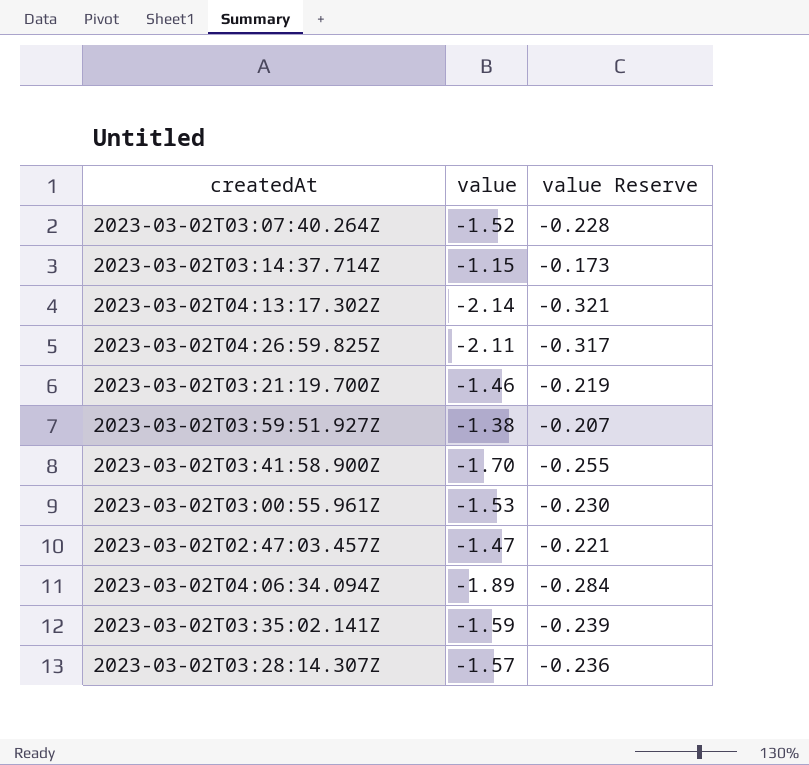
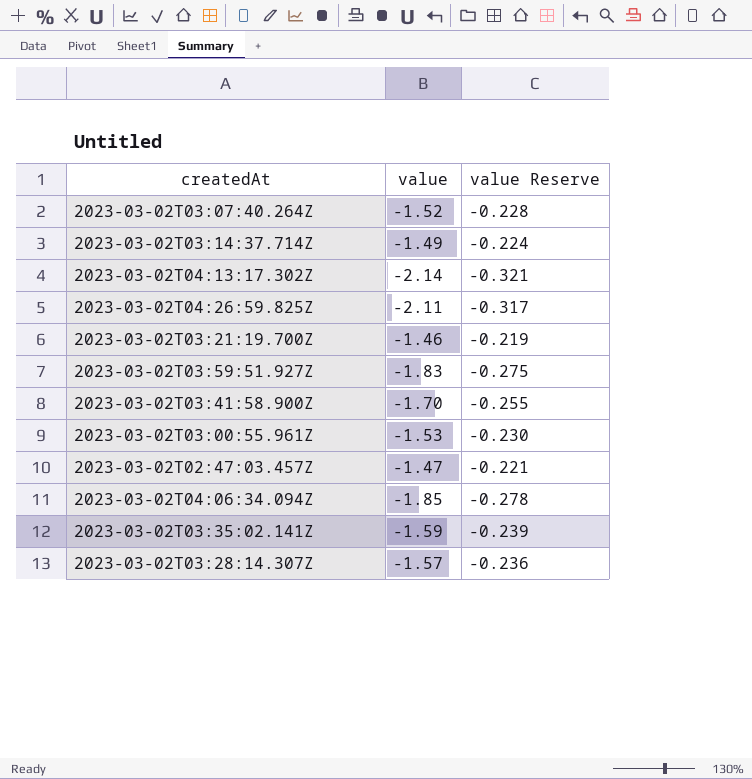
2023-03-02T03:14:37.714Z | value: -1.15 -> -1.49
2023-03-02T03:14:37.714Z | value Reserve: -0.173 -> -0.224
2023-03-02T03:59:51.927Z | value: -1.38 -> -1.83
2023-03-02T03:59:51.927Z | value Reserve: -0.207 -> -0.275
2023-03-02T04:06:34.094Z | value: -1.89 -> -1.85
2023-03-02T04:06:34.094Z | value Reserve: -0.284 -> -0.278

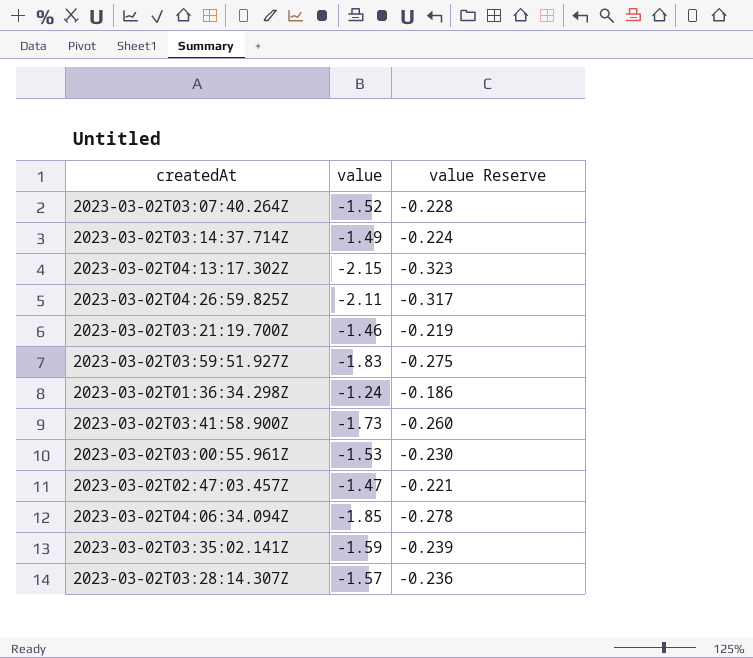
2023-03-02T04:13:17.302Z | value: -2.14 -> -2.15
2023-03-02T04:13:17.302Z | value Reserve: -0.321 -> -0.323
row 2023-03-02T01:36:34.298Z: none -> -1.24 | -0.186
2023-03-02T03:41:58.900Z | value: -1.70 -> -1.73
2023-03-02T03:41:58.900Z | value Reserve: -0.255 -> -0.260

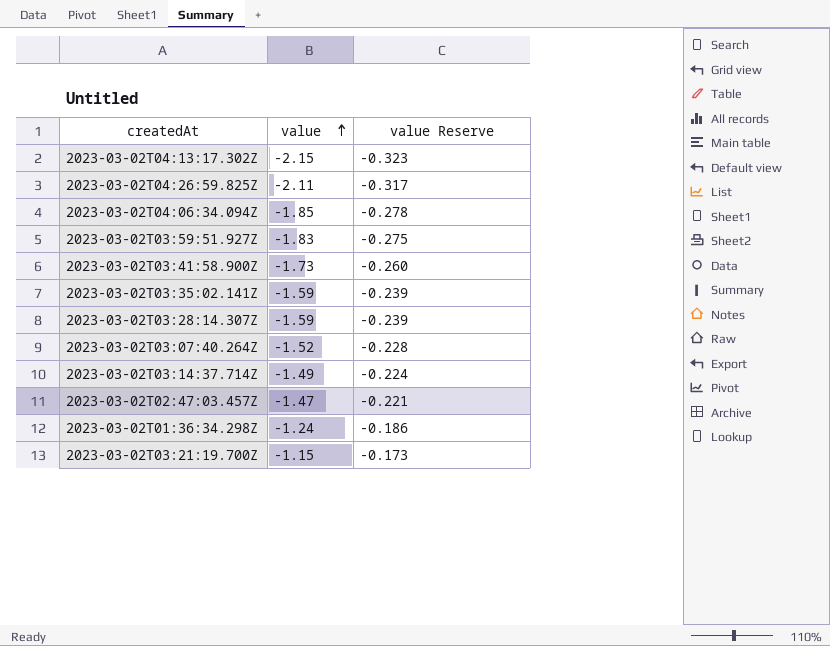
row order: none -> value ascending
row 2023-03-02T03:00:55.961Z: -1.53 | -0.230 -> none
2023-03-02T03:28:14.307Z | value: -1.57 -> -1.59
2023-03-02T03:28:14.307Z | value Reserve: -0.236 -> -0.239
2023-03-02T03:21:19.700Z | value: -1.46 -> -1.15
2023-03-02T03:21:19.700Z | value Reserve: -0.219 -> -0.173

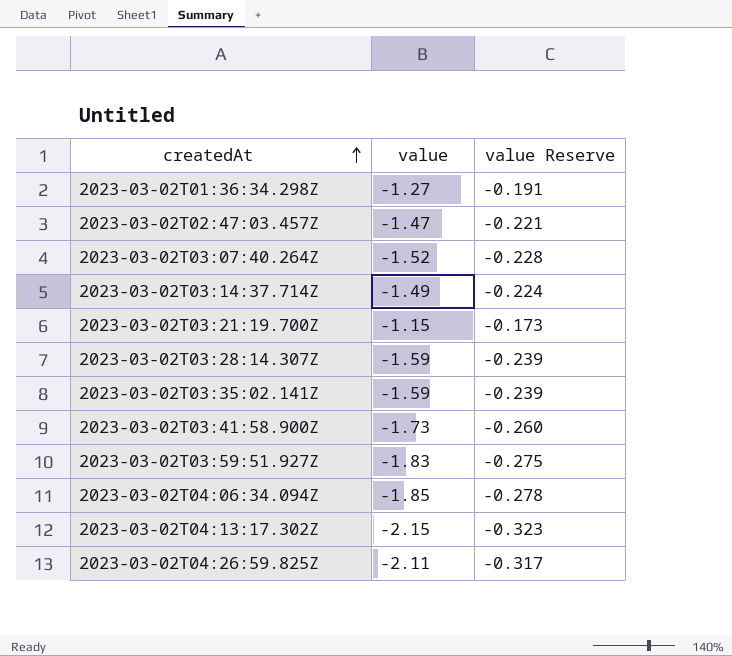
row order: value ascending -> createdAt ascending
2023-03-02T01:36:34.298Z | value: -1.24 -> -1.27
2023-03-02T01:36:34.298Z | value Reserve: -0.186 -> -0.191

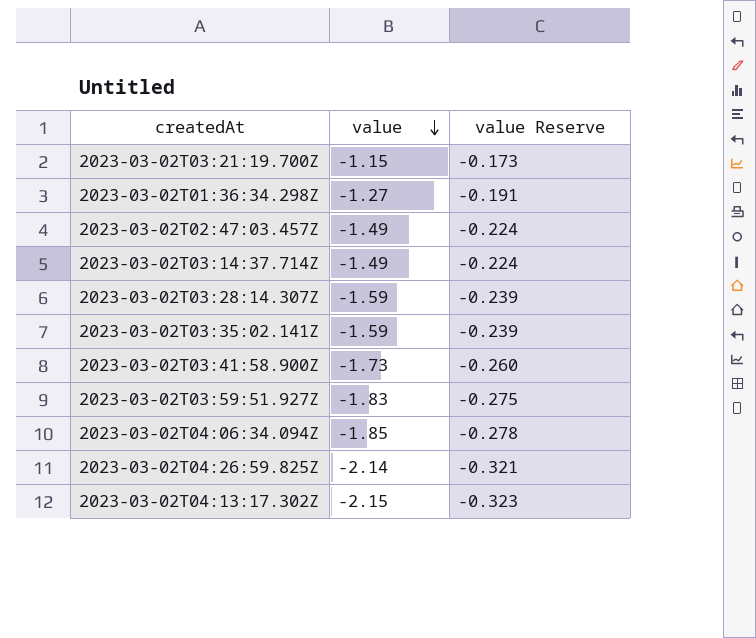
row order: createdAt ascending -> value descending
row 2023-03-02T03:07:40.264Z: -1.52 | -0.228 -> none
2023-03-02T02:47:03.457Z | value: -1.47 -> -1.49
2023-03-02T02:47:03.457Z | value Reserve: -0.221 -> -0.224
2023-03-02T04:26:59.825Z | value: -2.11 -> -2.14
2023-03-02T04:26:59.825Z | value Reserve: -0.317 -> -0.321

